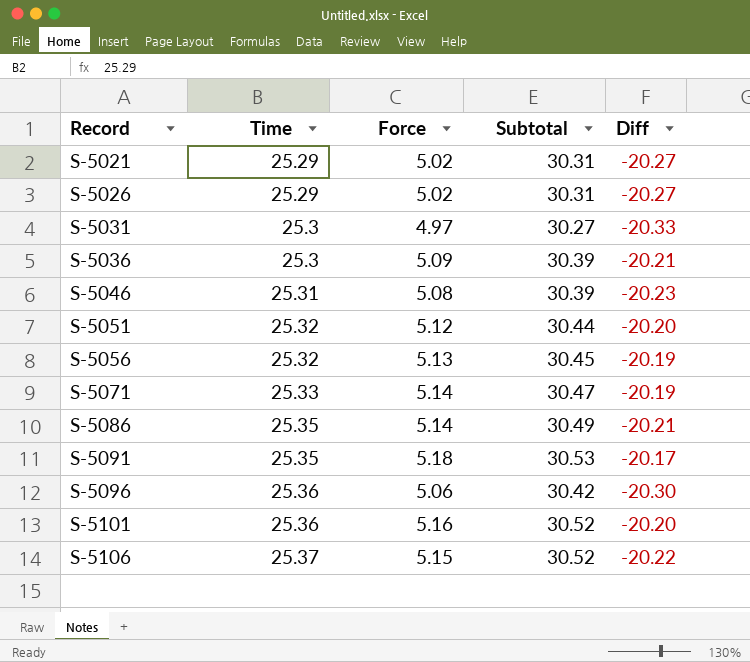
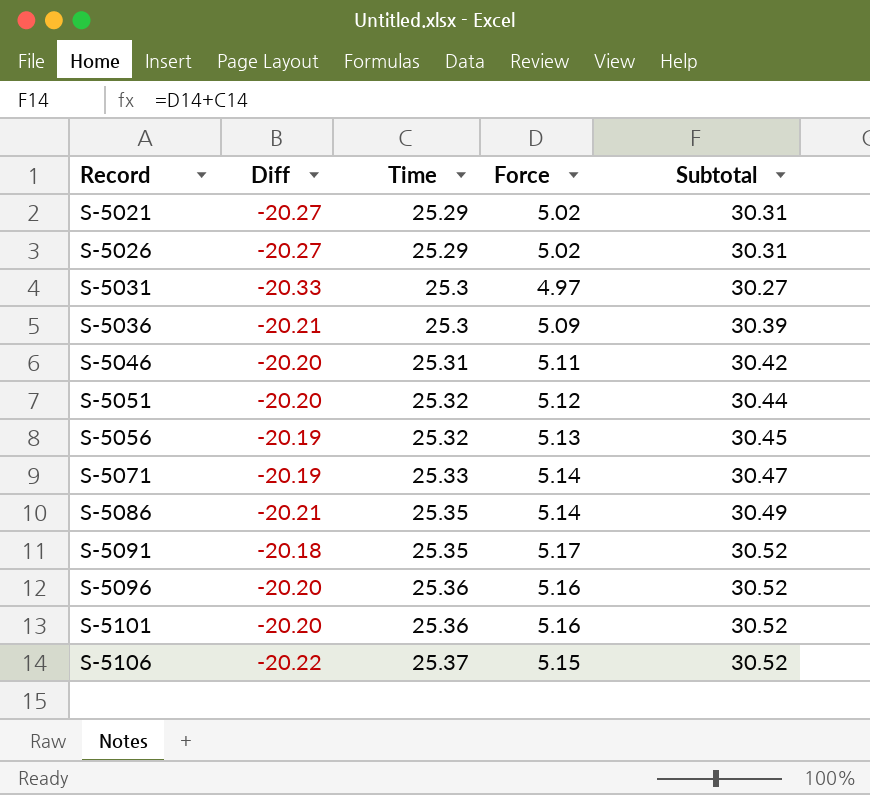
column Diff | position: 5 -> 2
S-5046 | Diff: -20.23 -> -20.20
S-5046 | Force: 5.08 -> 5.11
S-5046 | Subtotal: 30.39 -> 30.42
S-5091 | Diff: -20.17 -> -20.18
S-5091 | Force: 5.18 -> 5.17
S-5091 | Subtotal: 30.53 -> 30.52
S-5096 | Diff: -20.30 -> -20.20
S-5096 | Force: 5.06 -> 5.16
S-5096 | Subtotal: 30.42 -> 30.52

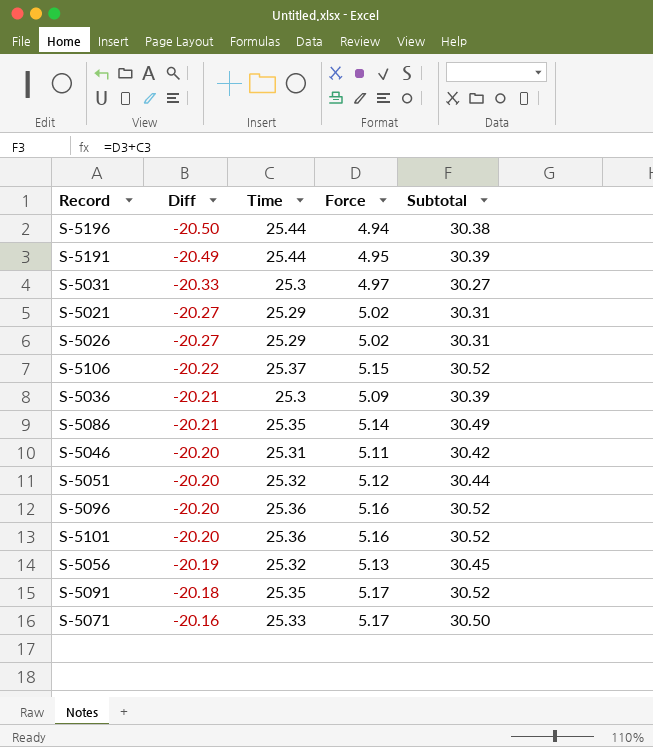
row order: Record ascending -> Diff ascending
row S-5196: none -> -20.50 | 25.44 | 4.94 | 30.38
row S-5191: none -> -20.49 | 25.44 | 4.95 | 30.39
S-5071 | Diff: -20.19 -> -20.16
S-5071 | Force: 5.14 -> 5.17
S-5071 | Subtotal: 30.47 -> 30.50

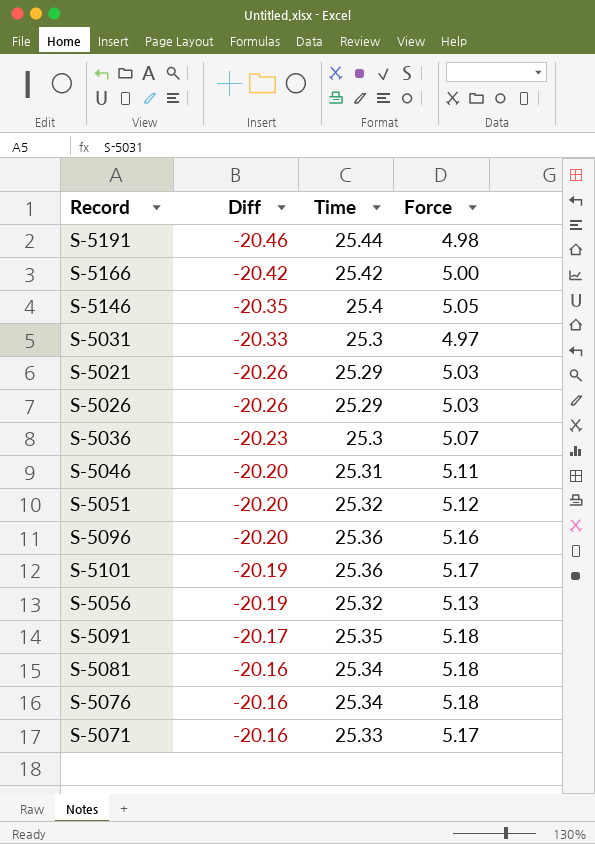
column Subtotal | formula: [Time] + [Force] -> none
row S-5196: -20.50 | 25.44 | 4.94 | 30.38 -> none
row S-5106: -20.22 | 25.37 | 5.15 | 30.52 -> none
row S-5086: -20.21 | 25.35 | 5.14 | 30.49 -> none
S-5191 | Diff: -20.49 -> -20.46
S-5191 | Force: 4.95 -> 4.98
row S-5166: none -> -20.42 | 25.42 | 5.00
row S-5146: none -> -20.35 | 25.4 | 5.05
S-5021 | Diff: -20.27 -> -20.26
S-5021 | Force: 5.02 -> 5.03
S-5026 | Diff: -20.27 -> -20.26
S-5026 | Force: 5.02 -> 5.03
S-5036 | Diff: -20.21 -> -20.23
S-5036 | Force: 5.09 -> 5.07
S-5101 | Diff: -20.20 -> -20.19
S-5101 | Force: 5.16 -> 5.17
S-5091 | Diff: -20.18 -> -20.17
S-5091 | Force: 5.17 -> 5.18
row S-5081: none -> -20.16 | 25.34 | 5.18
row S-5076: none -> -20.16 | 25.34 | 5.18

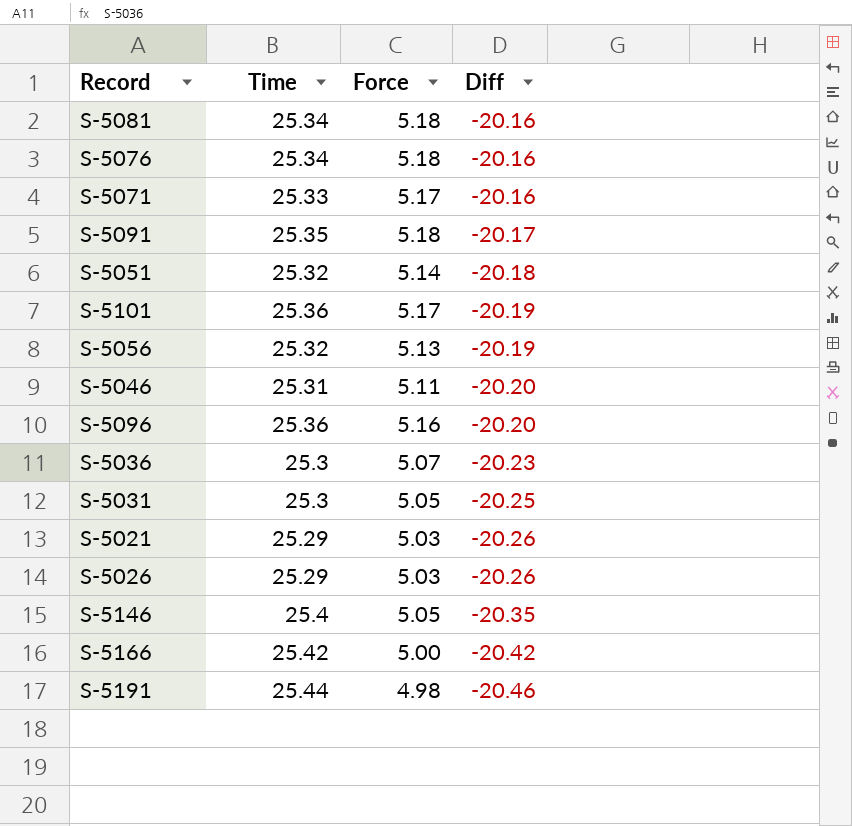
row order: Diff ascending -> Diff descending
column Diff | position: 2 -> 4
S-5051 | Force: 5.12 -> 5.14
S-5051 | Diff: -20.20 -> -20.18
S-5031 | Force: 4.97 -> 5.05
S-5031 | Diff: -20.33 -> -20.25

